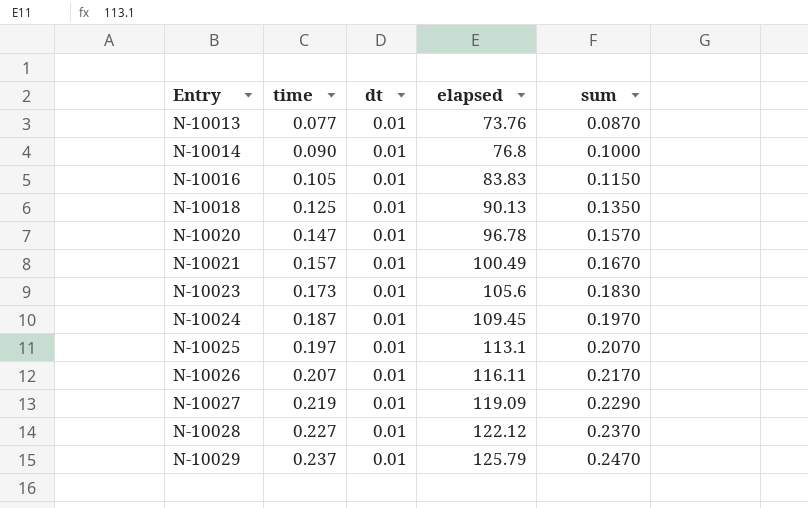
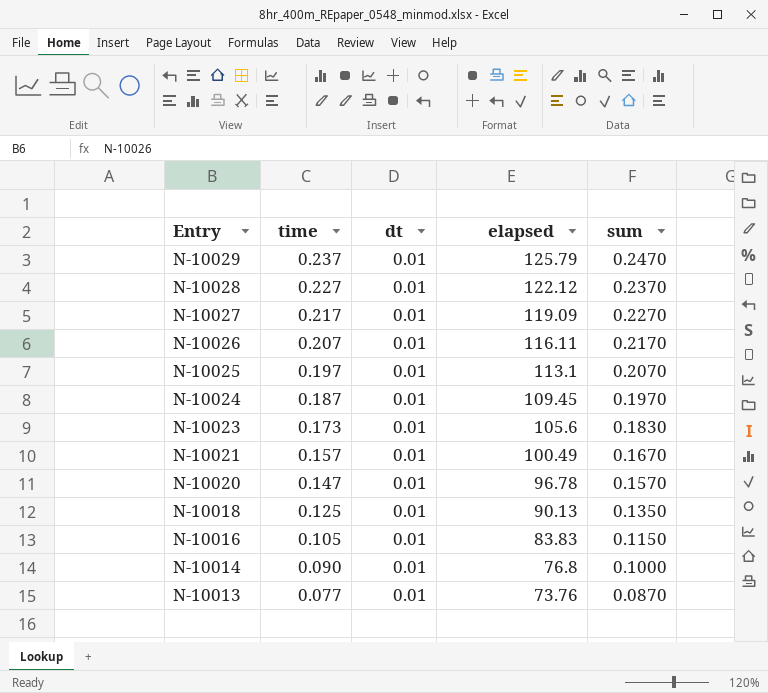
row order: Entry ascending -> Entry descending
N-10027 | time: 0.219 -> 0.217
N-10027 | sum: 0.2290 -> 0.2270

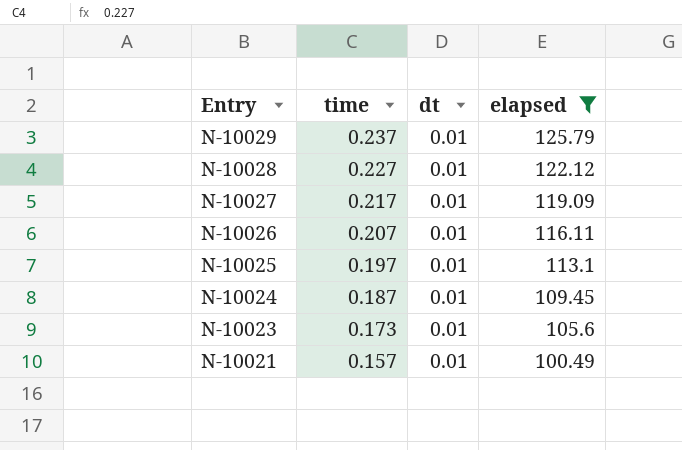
filter: none -> elapsed >= 100.49
column sum | formula: [time] + [dt] -> none

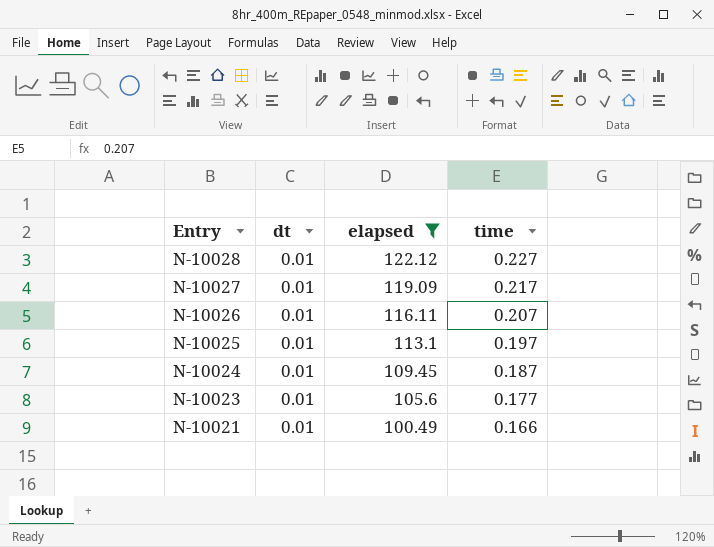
column time | position: 2 -> 4
row N-10029: 0.237 | 0.01 | 125.79 -> none
N-10023 | time: 0.173 -> 0.177
N-10021 | time: 0.157 -> 0.166

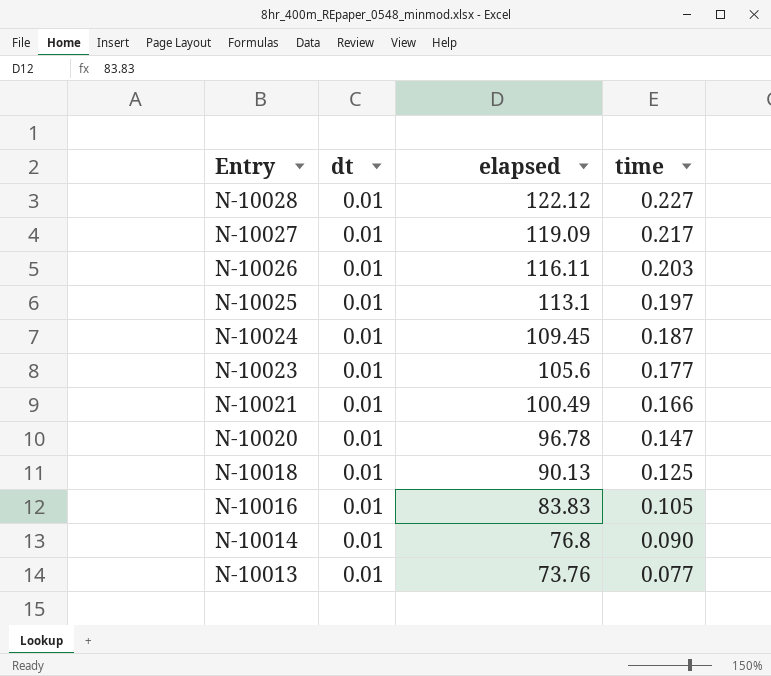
filter: elapsed >= 100.49 -> none
N-10026 | time: 0.207 -> 0.203

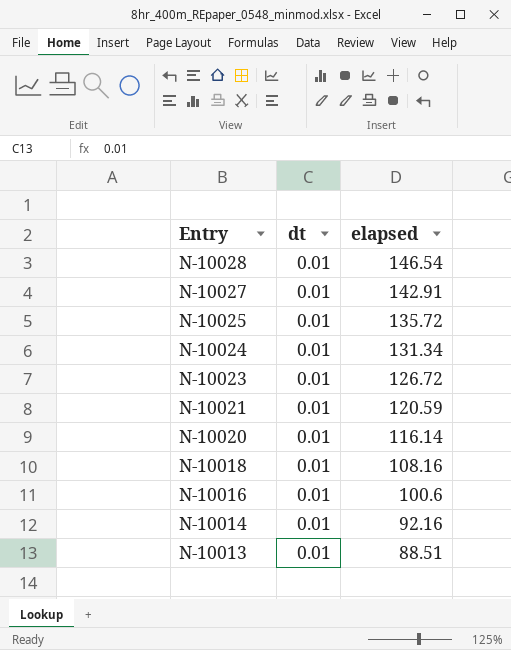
column time | position: 4 -> none
row N-10026: 0.01 | 116.11 | 0.203 -> none
N-10028 | elapsed: 122.12 -> 146.54
N-10027 | elapsed: 119.09 -> 142.91
N-10025 | elapsed: 113.1 -> 135.72
N-10024 | elapsed: 109.45 -> 131.34
N-10023 | elapsed: 105.6 -> 126.72
N-10021 | elapsed: 100.49 -> 120.59
N-10020 | elapsed: 96.78 -> 116.14
N-10018 | elapsed: 90.13 -> 108.16
N-10016 | elapsed: 83.83 -> 100.6
N-10014 | elapsed: 76.8 -> 92.16
N-10013 | elapsed: 73.76 -> 88.51

